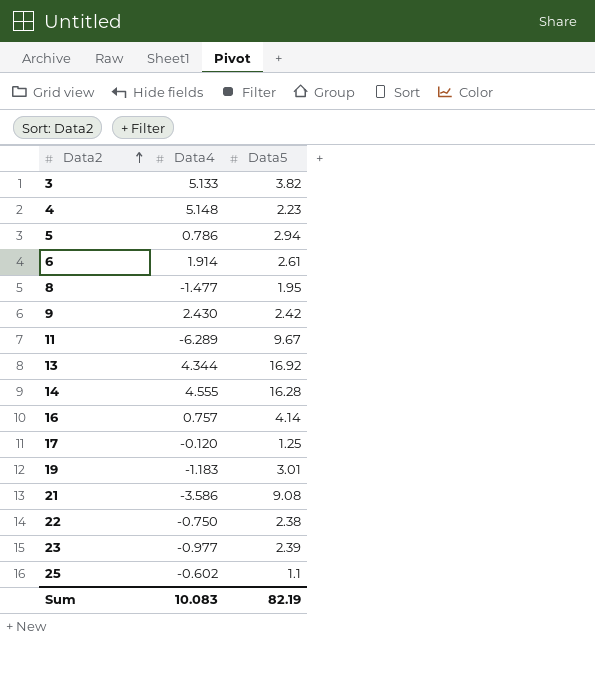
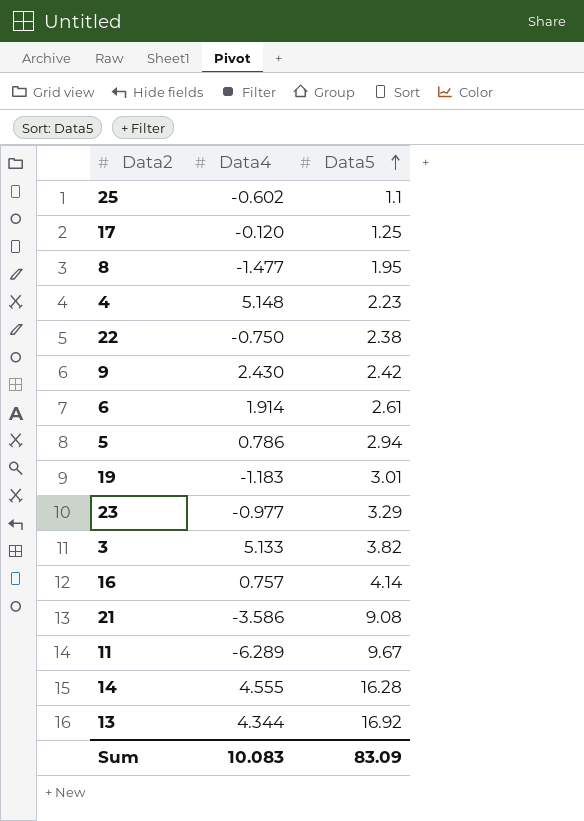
row order: Data2 ascending -> Data5 ascending
23 | Data5: 2.39 -> 3.29
Sum | Data5: 82.19 -> 83.09

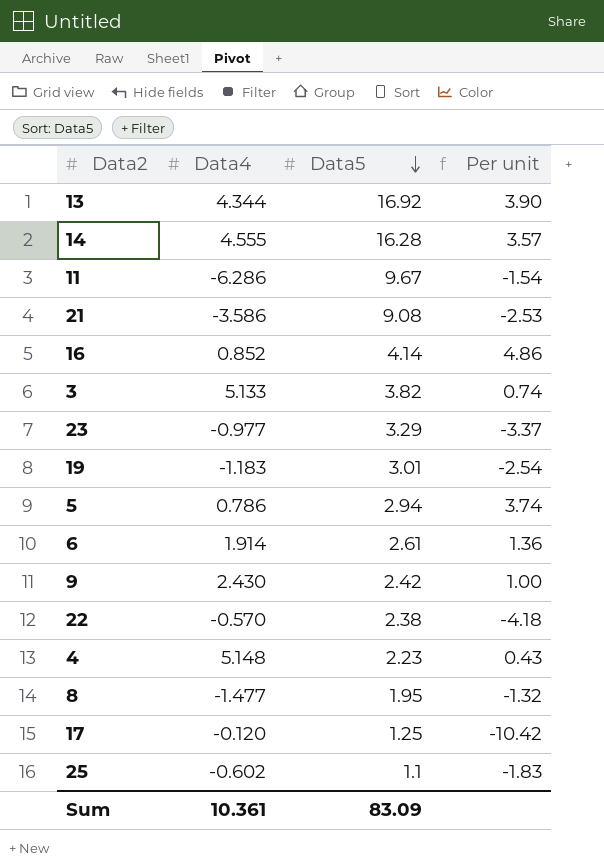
row order: Data5 ascending -> Data5 descending
column Per unit | formula: none -> [Data5] / [Data4]
11 | Data4: -6.289 -> -6.286
16 | Data4: 0.757 -> 0.852
22 | Data4: -0.750 -> -0.570
Sum | Data4: 10.083 -> 10.361

